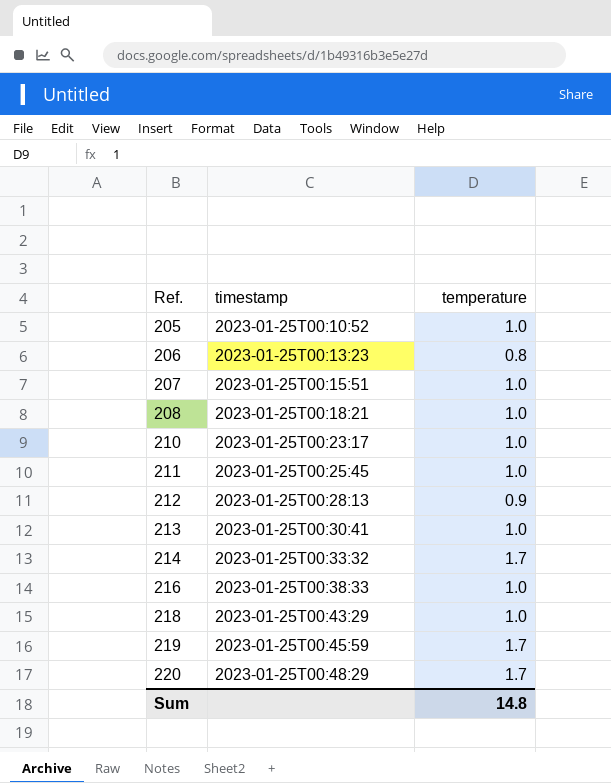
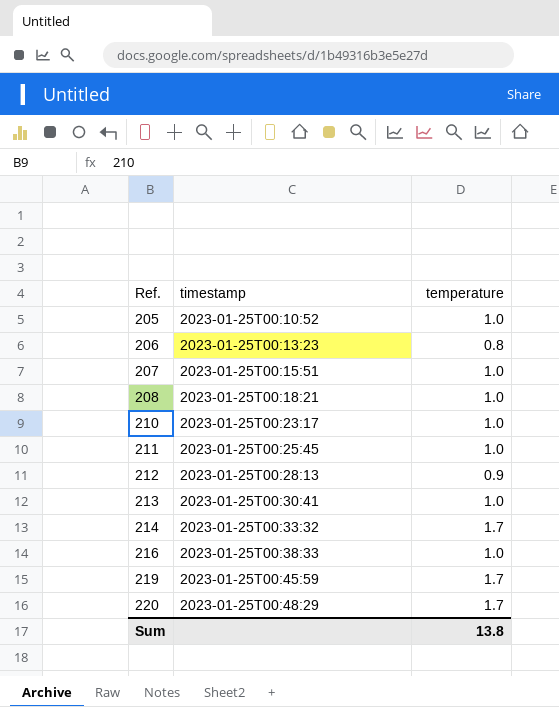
row 218: 2023-01-25T00:43:29 | 1.0 -> none
Sum | temperature: 14.8 -> 13.8

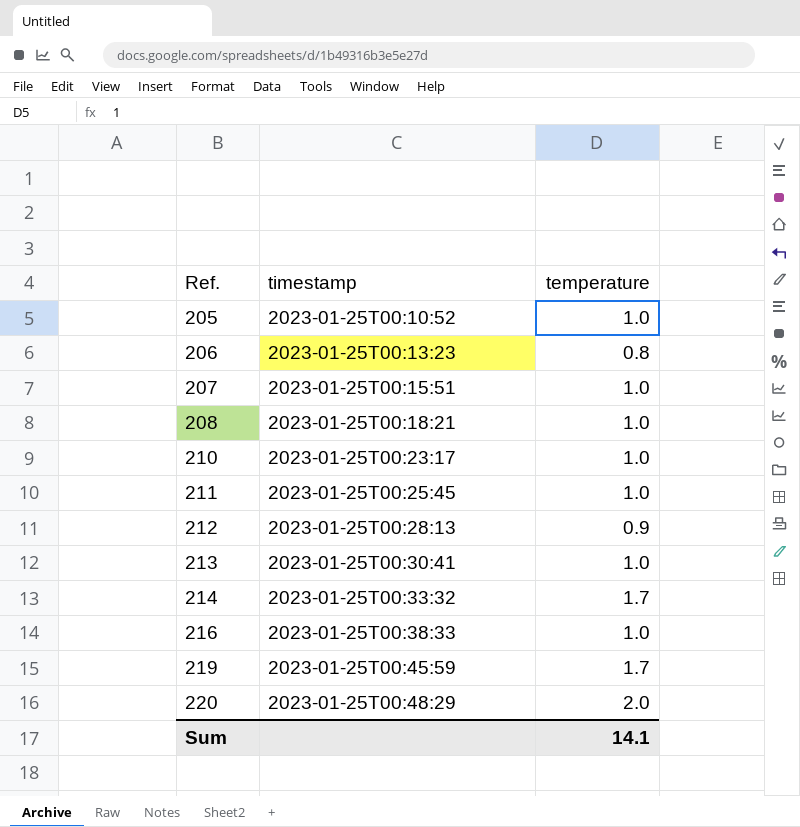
220 | temperature: 1.7 -> 2.0
Sum | temperature: 13.8 -> 14.1

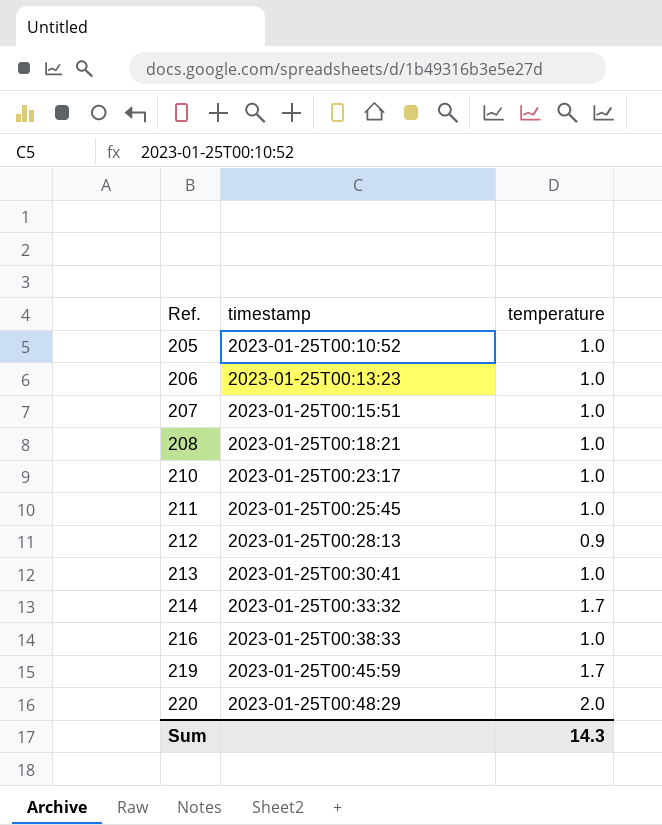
206 | temperature: 0.8 -> 1.0
Sum | temperature: 14.1 -> 14.3

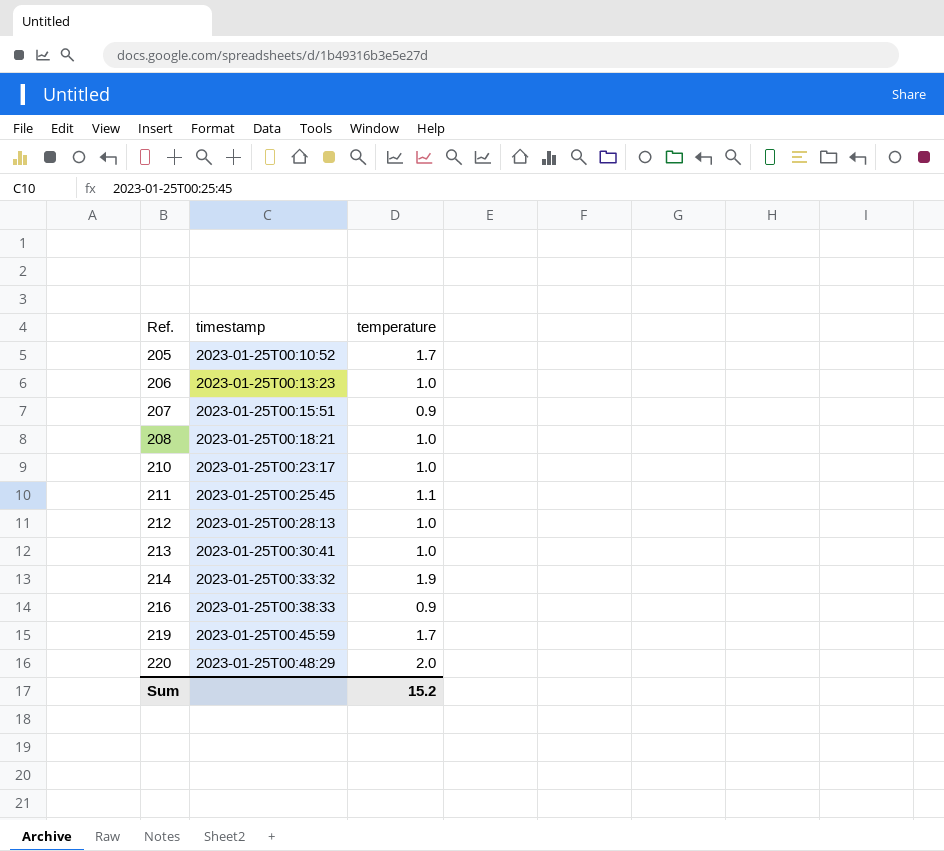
205 | temperature: 1.0 -> 1.7
207 | temperature: 1.0 -> 0.9
211 | temperature: 1.0 -> 1.1
212 | temperature: 0.9 -> 1.0
214 | temperature: 1.7 -> 1.9
216 | temperature: 1.0 -> 0.9
Sum | temperature: 14.3 -> 15.2

